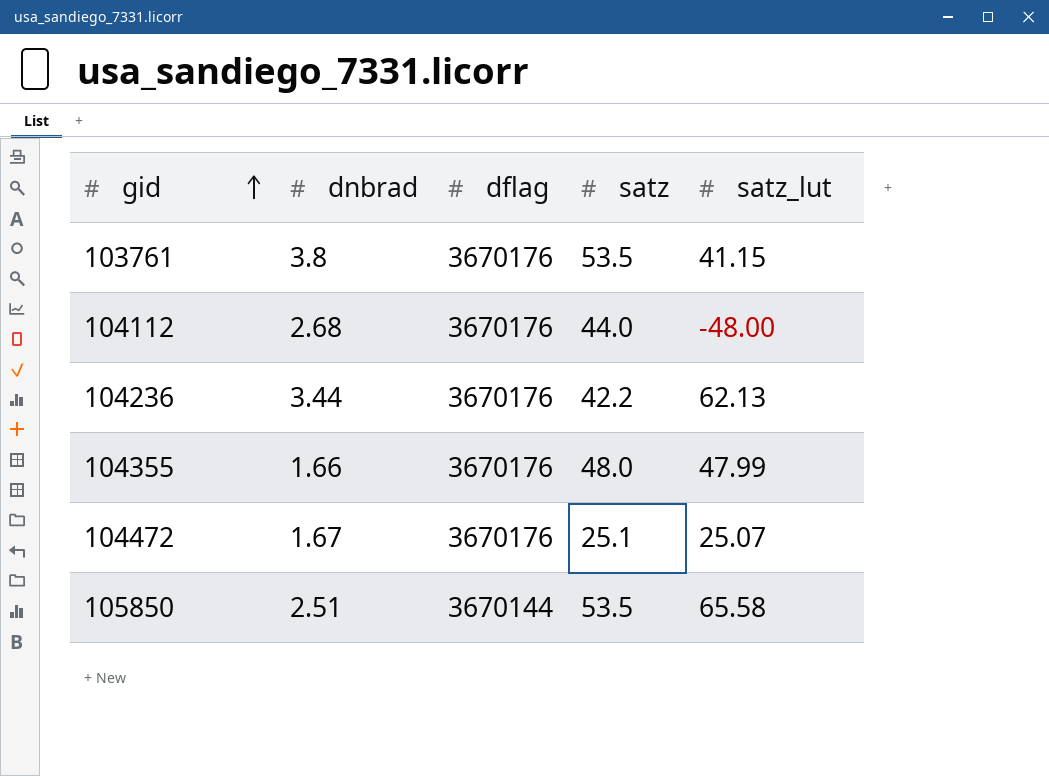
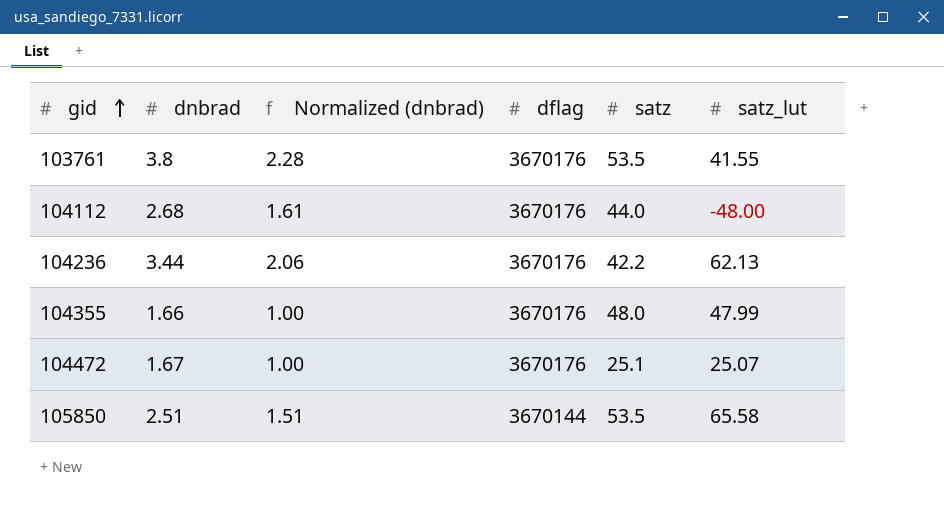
column Normalized (dnbrad) | formula: none -> [dnbrad] * 0.6
103761 | satz_lut: 41.15 -> 41.55

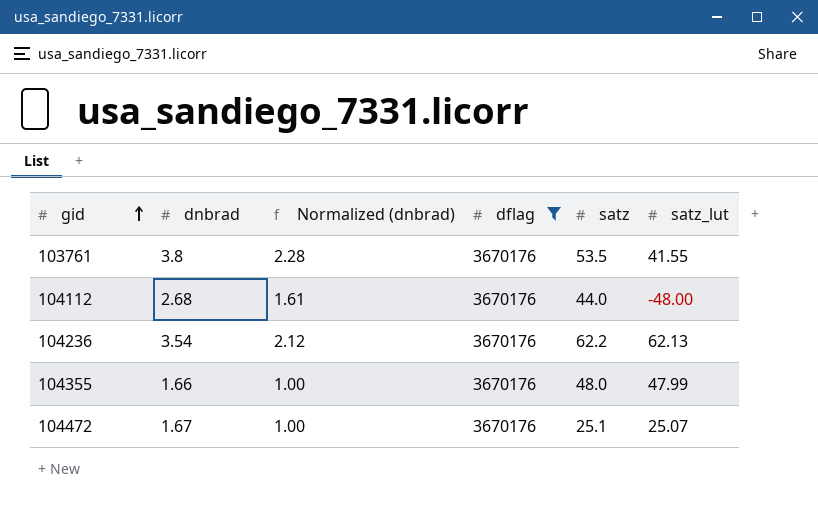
filter: none -> dflag = 3670176
104236 | dnbrad: 3.44 -> 3.54
104236 | Normalized (dnbrad): 2.06 -> 2.12
104236 | satz: 42.2 -> 62.2

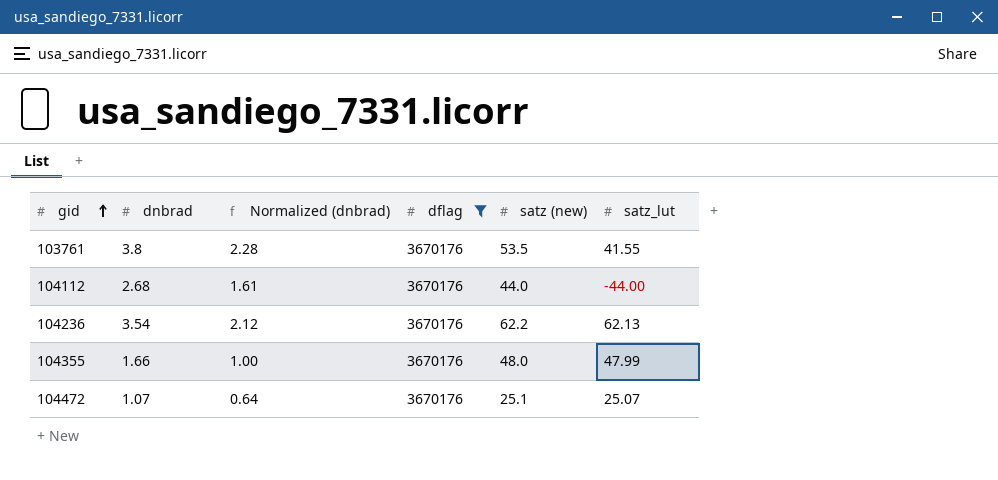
column name: satz -> satz (new)
104112 | satz_lut: -48.00 -> -44.00
104472 | dnbrad: 1.67 -> 1.07
104472 | Normalized (dnbrad): 1.00 -> 0.64

